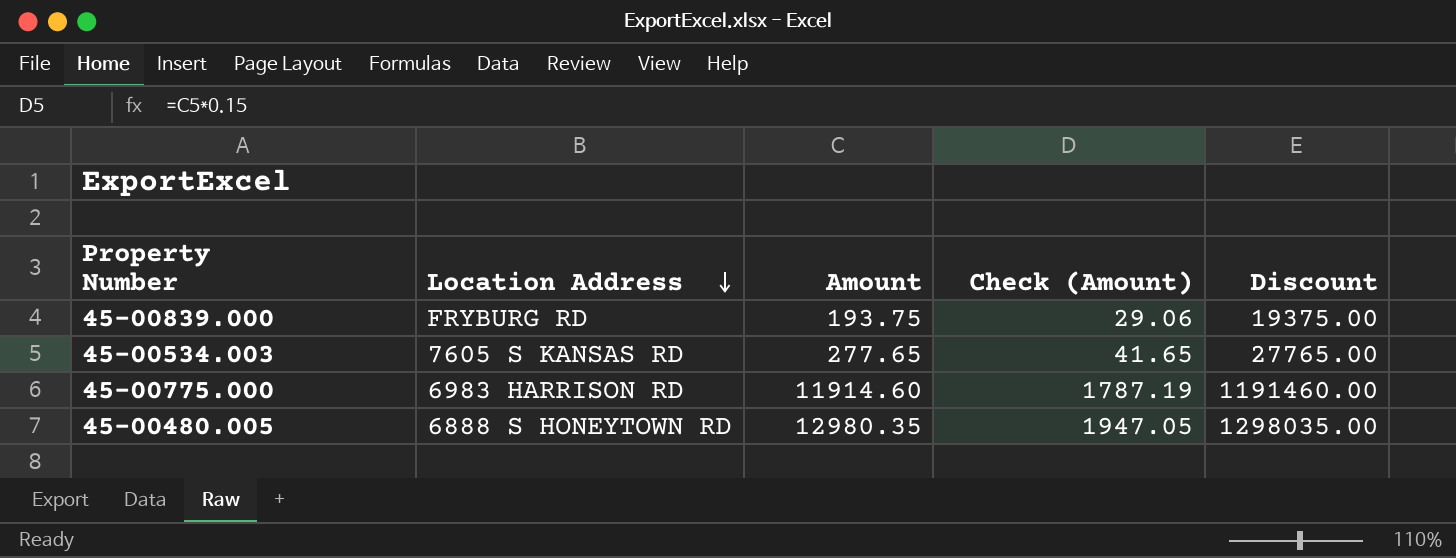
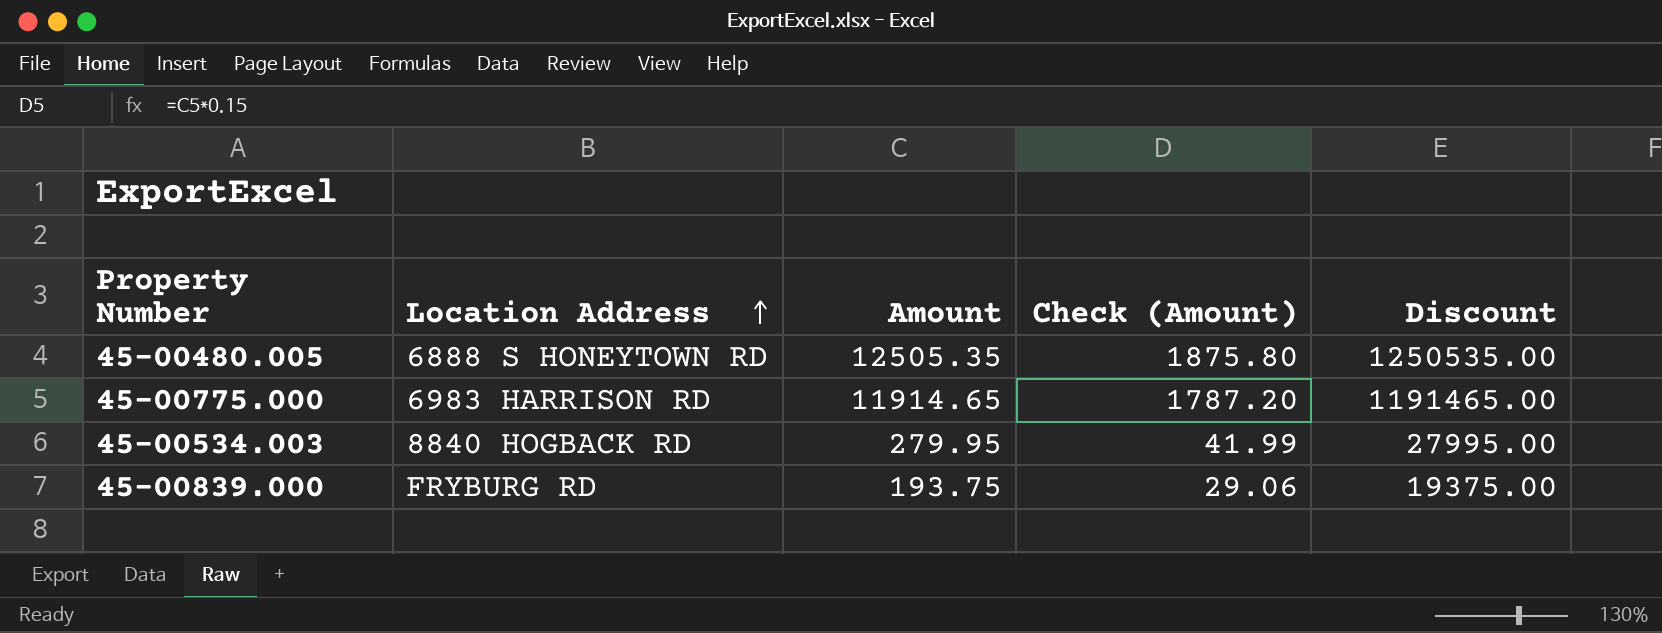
row order: Location Address descending -> Location Address ascending
45-00480.005 | Amount: 12980.35 -> 12505.35
45-00480.005 | Check (Amount): 1947.05 -> 1875.80
45-00480.005 | Discount: 1298035.00 -> 1250535.00
45-00775.000 | Amount: 11914.60 -> 11914.65
45-00775.000 | Check (Amount): 1787.19 -> 1787.20
45-00775.000 | Discount: 1191460.00 -> 1191465.00
45-00534.003 | Location Address: 7605 S KANSAS RD -> 8840 HOGBACK RD
45-00534.003 | Amount: 277.65 -> 279.95
45-00534.003 | Check (Amount): 41.65 -> 41.99
45-00534.003 | Discount: 27765.00 -> 27995.00

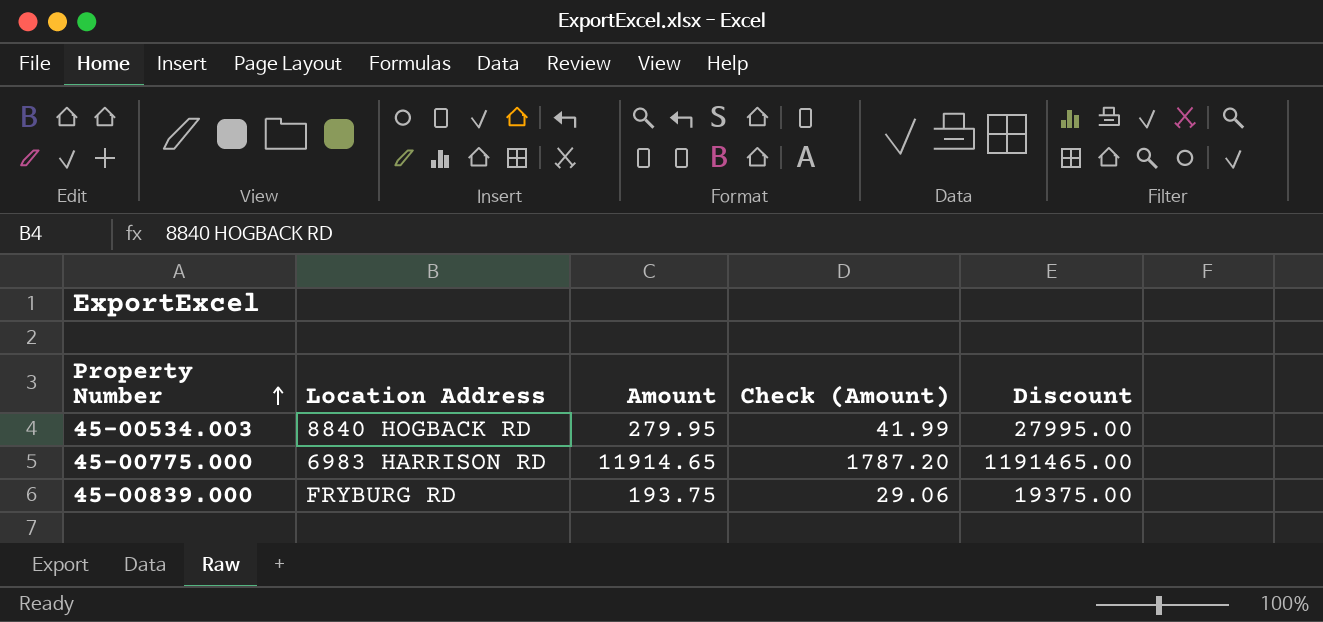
row order: Location Address ascending -> Property Number ascending
row 45-00480.005: 6888 S HONEYTOWN RD | 12505.35 | 1875.80 | 1250535.00 -> none

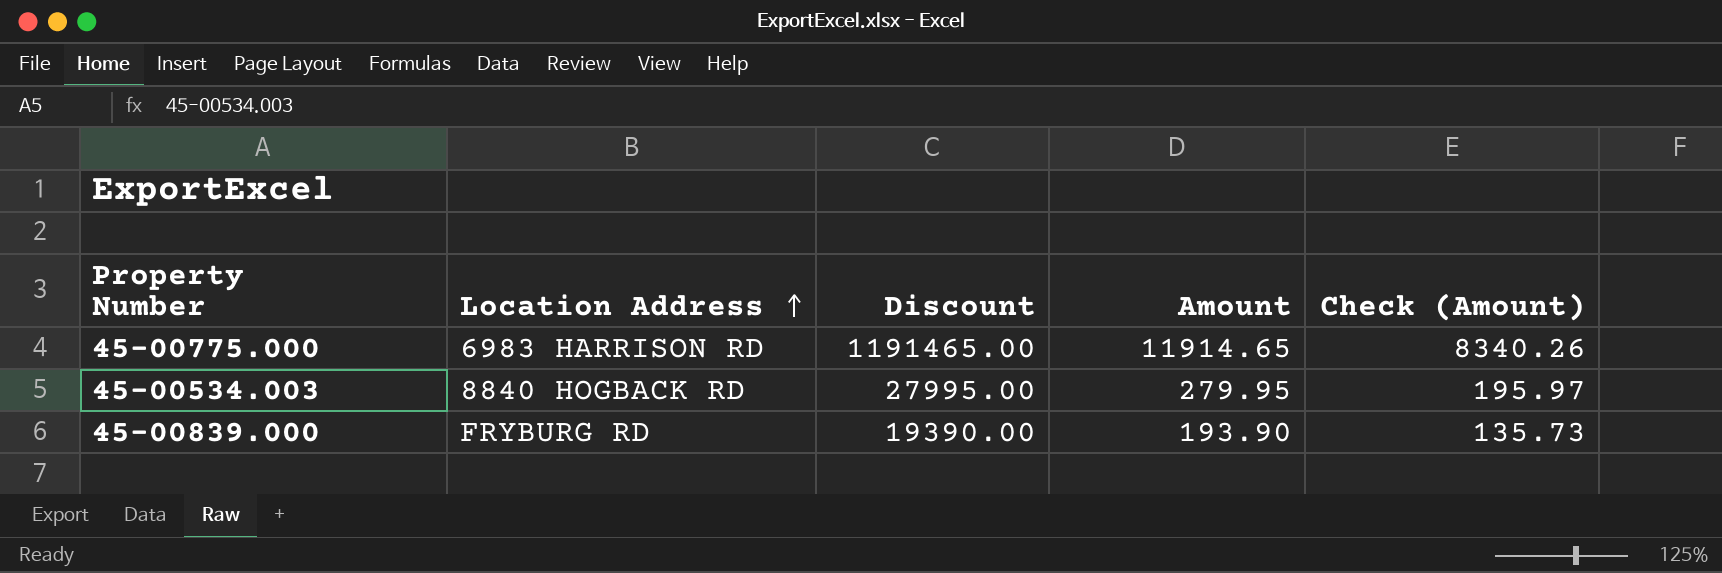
row order: Property Number ascending -> Location Address ascending
column Discount | position: 5 -> 3
column Check (Amount) | formula: [Amount] * 0.15 -> [Amount] * 0.7
45-00839.000 | Discount: 19375.00 -> 19390.00
45-00839.000 | Amount: 193.75 -> 193.90

